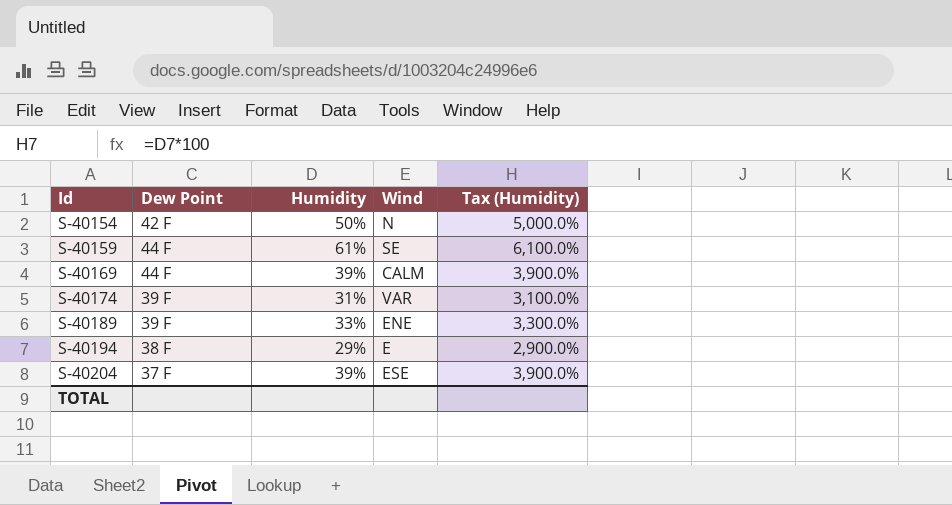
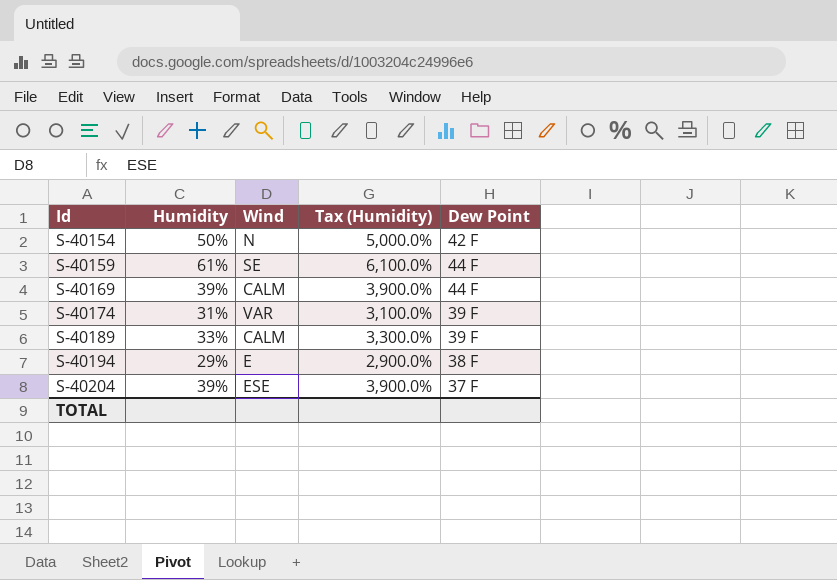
column Dew Point | position: 2 -> 5
S-40189 | Wind: ENE -> CALM

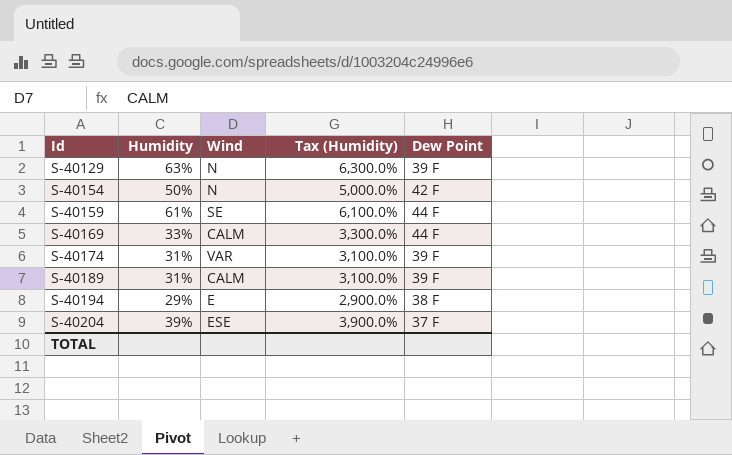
row S-40129: none -> 63% | N | 6,300.0% | 39 F
S-40169 | Humidity: 39% -> 33%
S-40169 | Tax (Humidity): 3,900.0% -> 3,300.0%
S-40189 | Humidity: 33% -> 31%
S-40189 | Tax (Humidity): 3,300.0% -> 3,100.0%

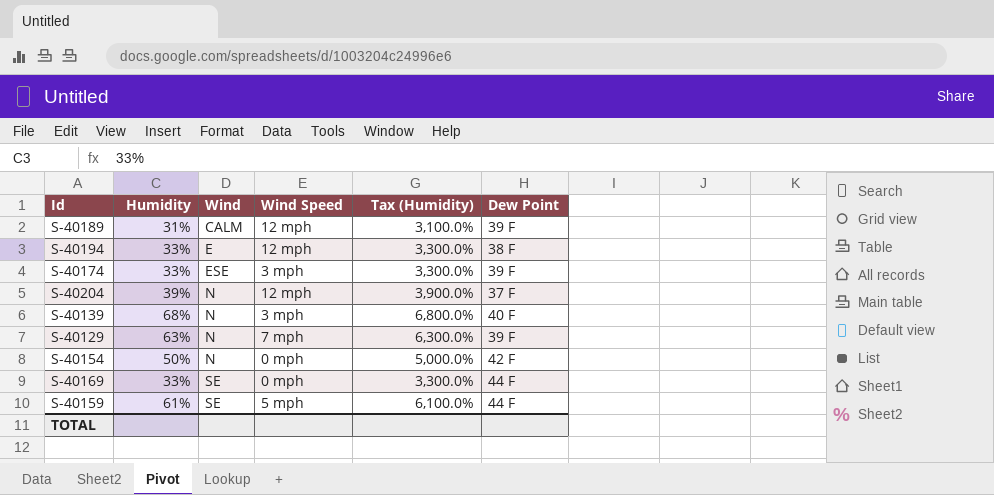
row order: Id ascending -> Wind ascending
column Wind Speed | position: none -> 4
S-40194 | Humidity: 29% -> 33%
S-40194 | Tax (Humidity): 2,900.0% -> 3,300.0%
S-40174 | Humidity: 31% -> 33%
S-40174 | Wind: VAR -> ESE
S-40174 | Tax (Humidity): 3,100.0% -> 3,300.0%
S-40204 | Wind: ESE -> N
row S-40139: none -> 68% | N | 3 mph | 6,800.0% | 40 F
S-40169 | Wind: CALM -> SE

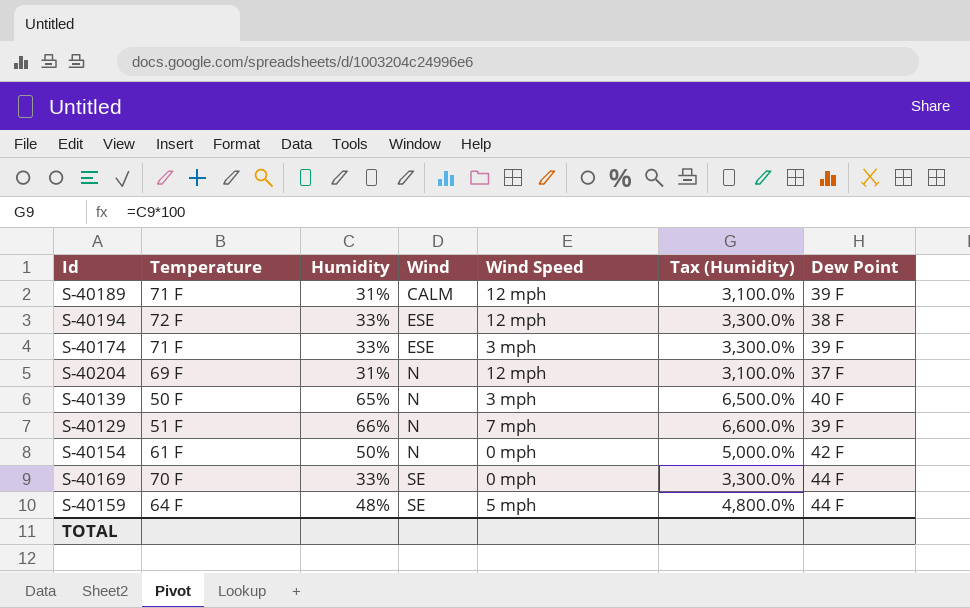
column Temperature | position: none -> 2
S-40194 | Wind: E -> ESE
S-40204 | Humidity: 39% -> 31%
S-40204 | Tax (Humidity): 3,900.0% -> 3,100.0%
S-40139 | Humidity: 68% -> 65%
S-40139 | Tax (Humidity): 6,800.0% -> 6,500.0%
S-40129 | Humidity: 63% -> 66%
S-40129 | Tax (Humidity): 6,300.0% -> 6,600.0%
S-40159 | Humidity: 61% -> 48%
S-40159 | Tax (Humidity): 6,100.0% -> 4,800.0%

